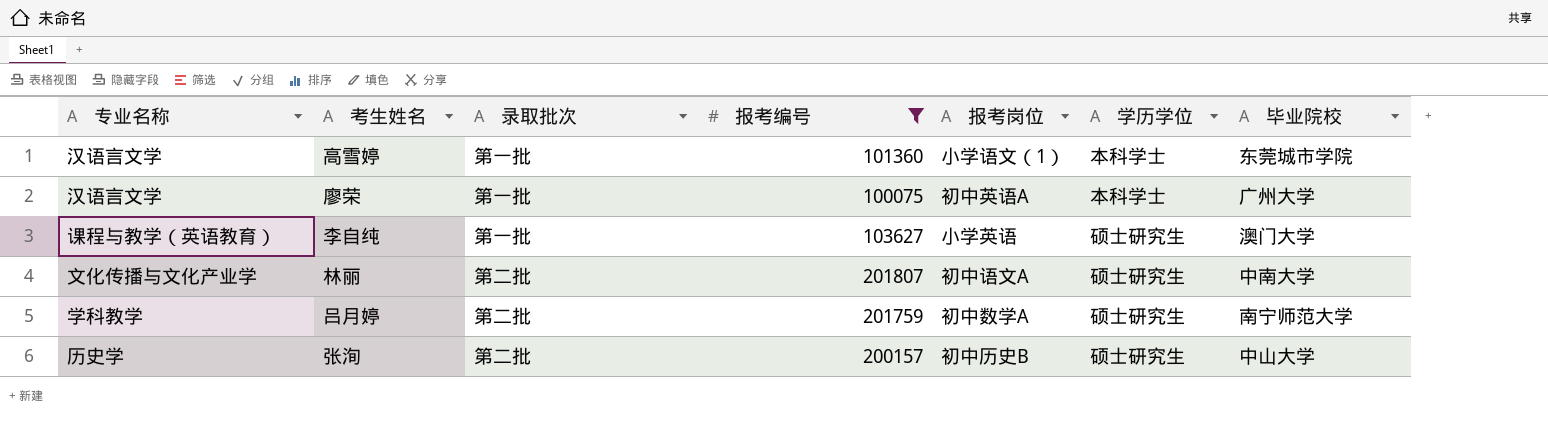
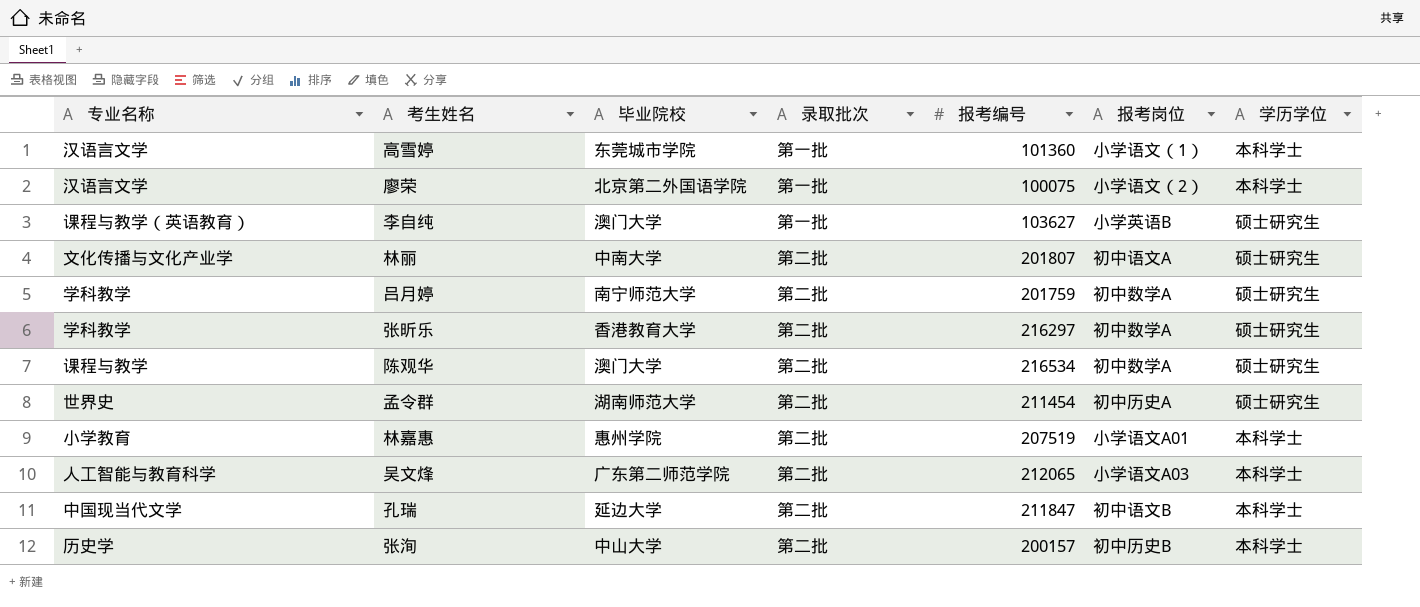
filter: 报考编号 <= 201807 -> none
column 毕业院校 | position: 7 -> 3
廖荣 | 毕业院校: 广州大学 -> 北京第二外国语学院
廖荣 | 报考岗位: 初中英语A -> 小学语文（2）
李自纯 | 报考岗位: 小学英语 -> 小学英语B
张洵 | 学历学位: 硕士研究生 -> 本科学士

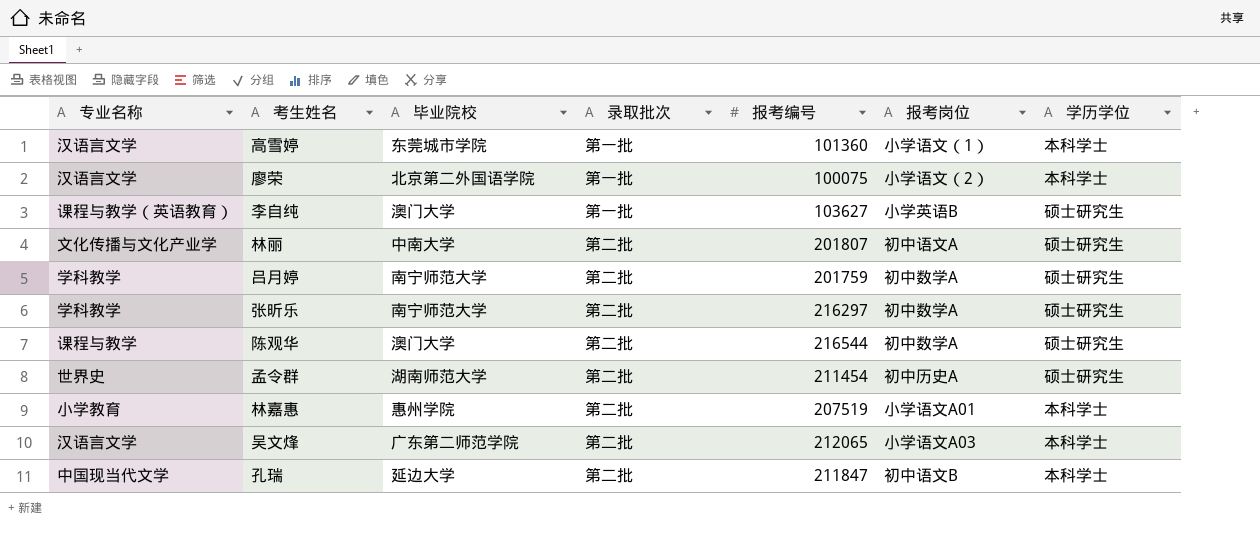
row 张洵: 历史学 | 中山大学 | 第二批 | 200157 | 初中历史B | 本科学士 -> none
张昕乐 | 毕业院校: 香港教育大学 -> 南宁师范大学
陈观华 | 报考编号: 216534 -> 216544
吴文烽 | 专业名称: 人工智能与教育科学 -> 汉语言文学

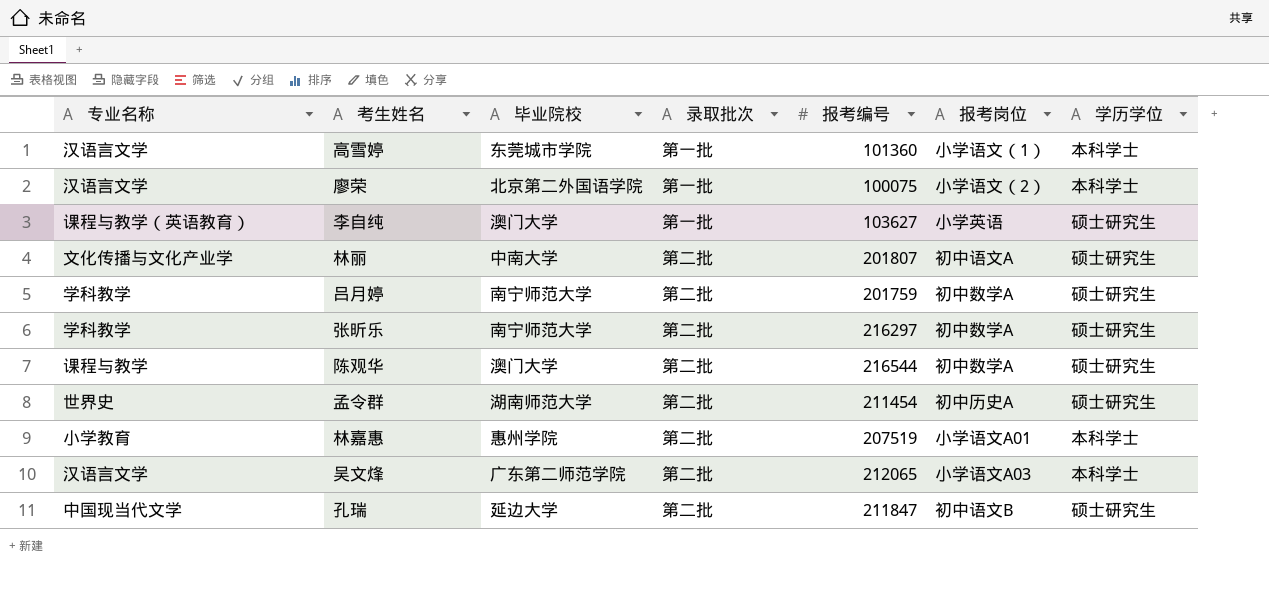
李自纯 | 报考岗位: 小学英语B -> 小学英语
孔瑞 | 学历学位: 本科学士 -> 硕士研究生

